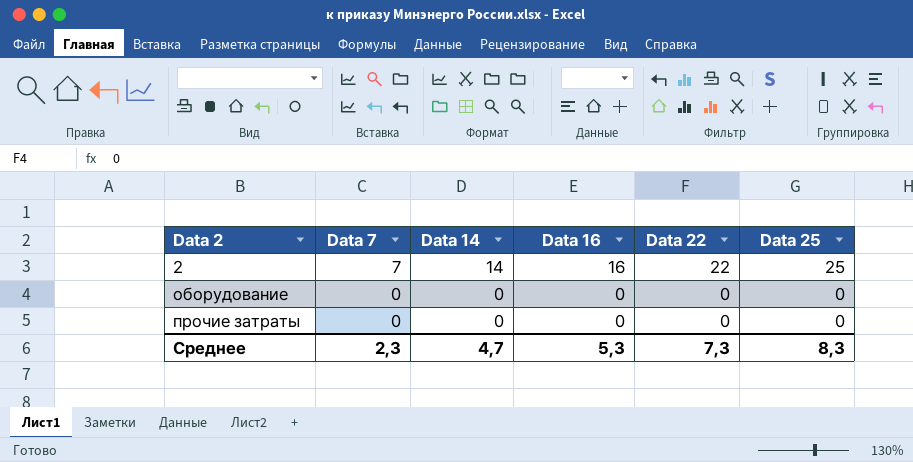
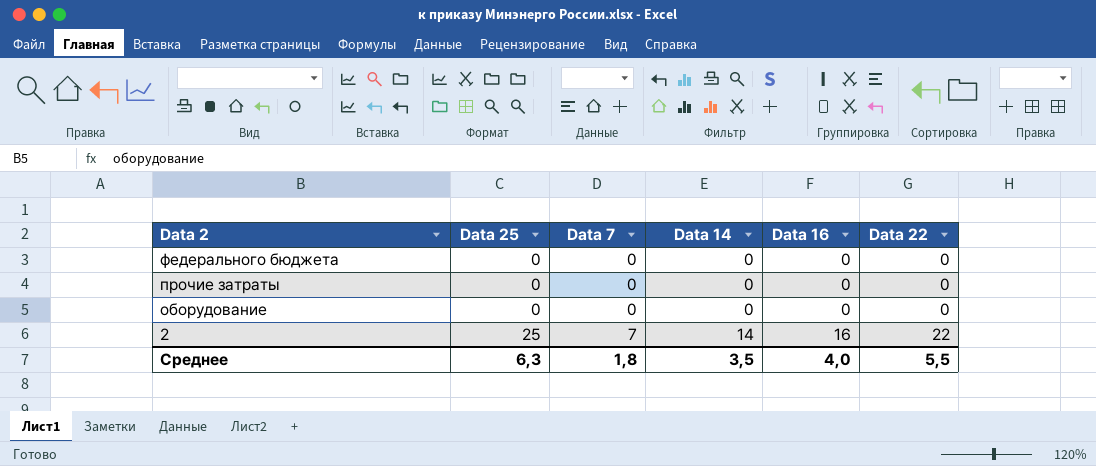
row order: Data 2 ascending -> Data 2 descending
column Data 25 | position: 6 -> 2
row федерального бюджета: none -> 0 | 0 | 0 | 0 | 0
Среднее | Data 25: 8,3 -> 6,3
Среднее | Data 7: 2,3 -> 1,8
Среднее | Data 14: 4,7 -> 3,5
Среднее | Data 16: 5,3 -> 4,0
Среднее | Data 22: 7,3 -> 5,5

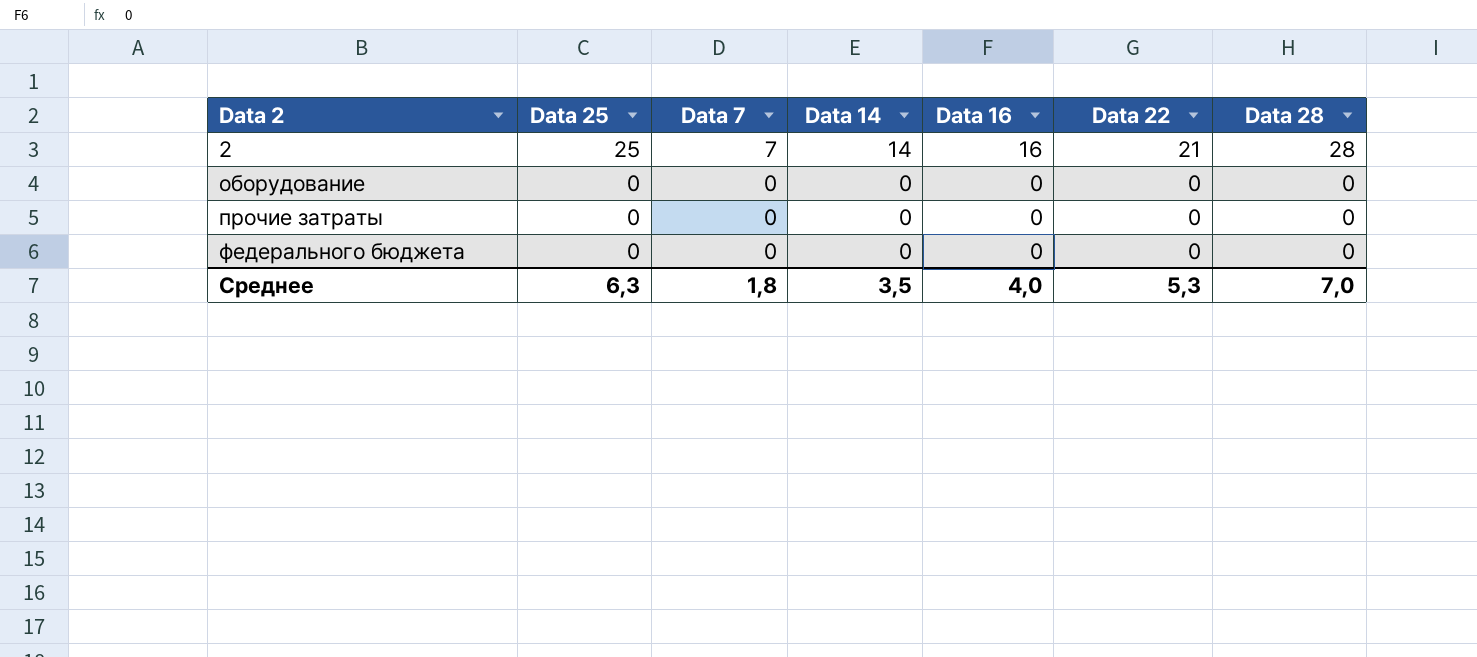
row order: Data 2 descending -> Data 2 ascending
column Data 28 | position: none -> 7
2 | Data 22: 22 -> 21
Среднее | Data 22: 5,5 -> 5,3

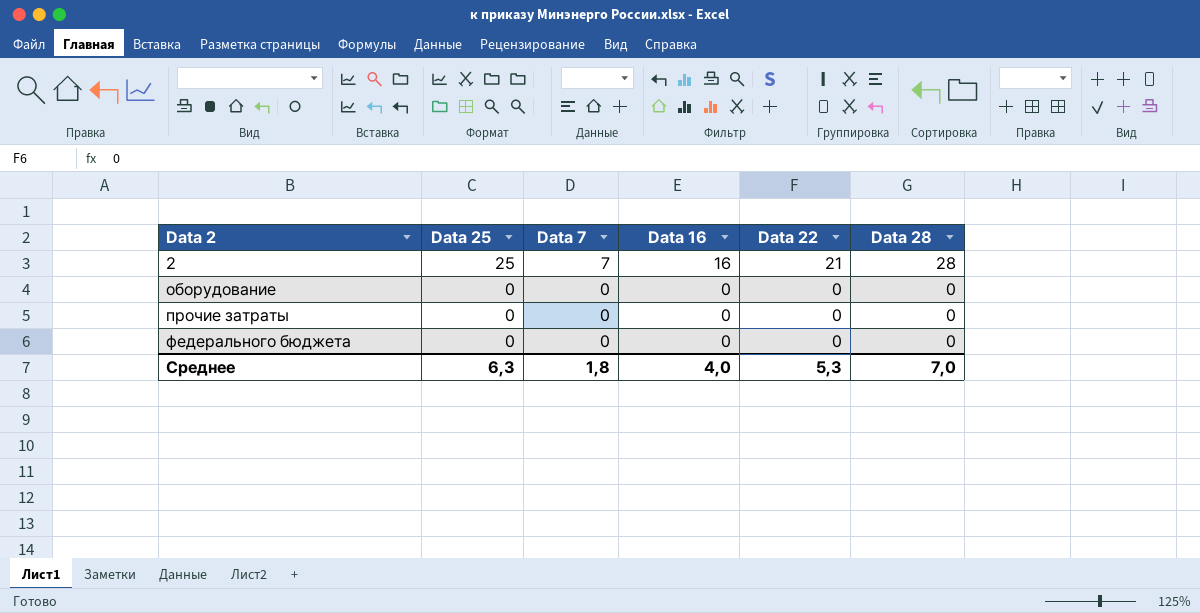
column Data 14 | position: 4 -> none

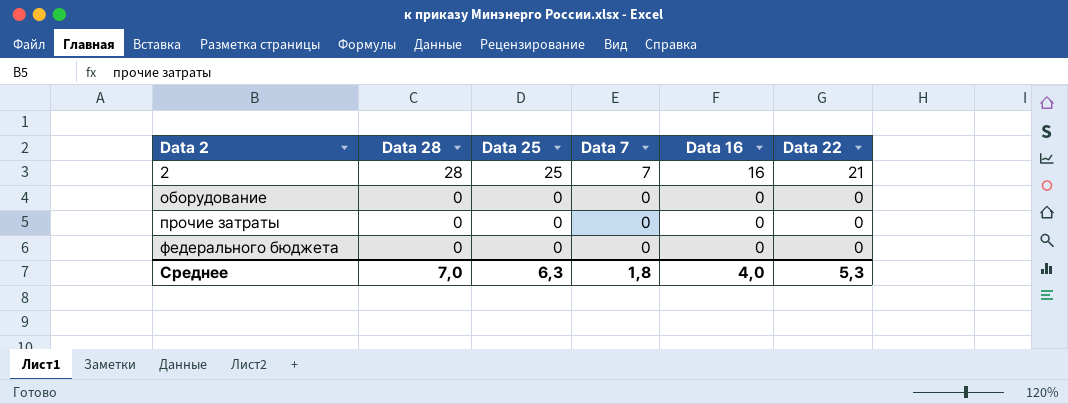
column Data 28 | position: 6 -> 2

